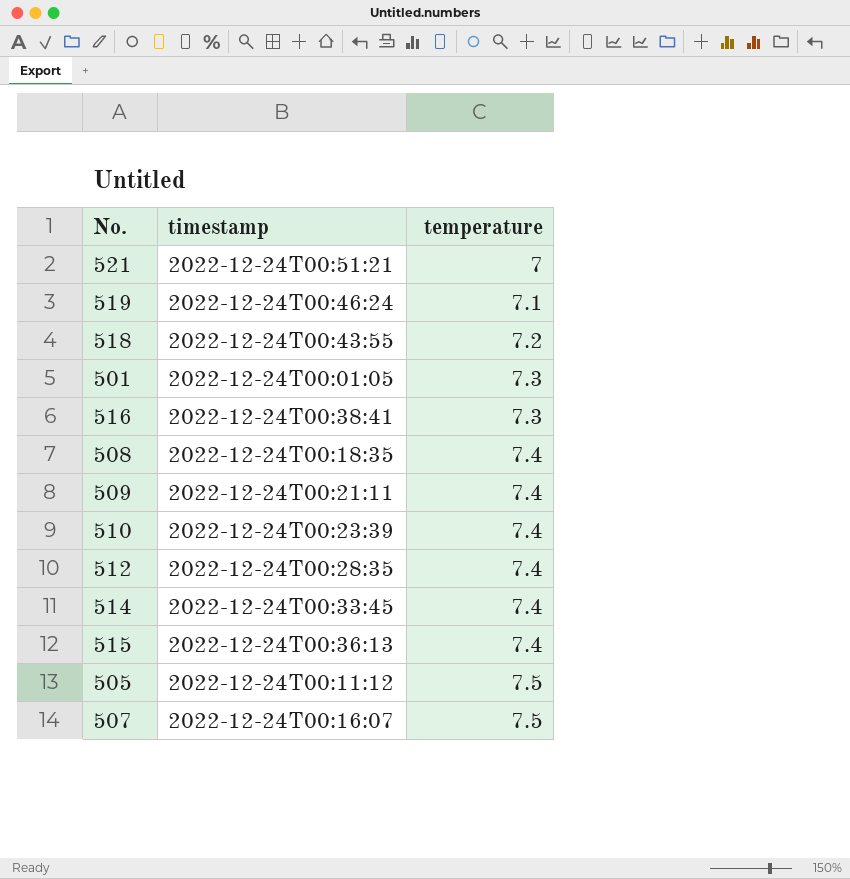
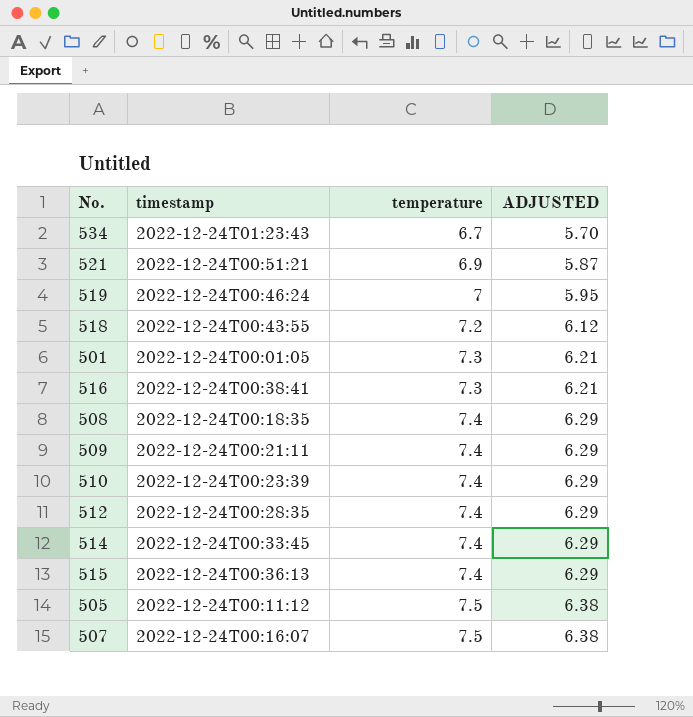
column ADJUSTED | formula: none -> [temperature] * 0.85
row 534: none -> 2022-12-24T01:23:43 | 6.7 | 5.70
521 | temperature: 7 -> 6.9
519 | temperature: 7.1 -> 7

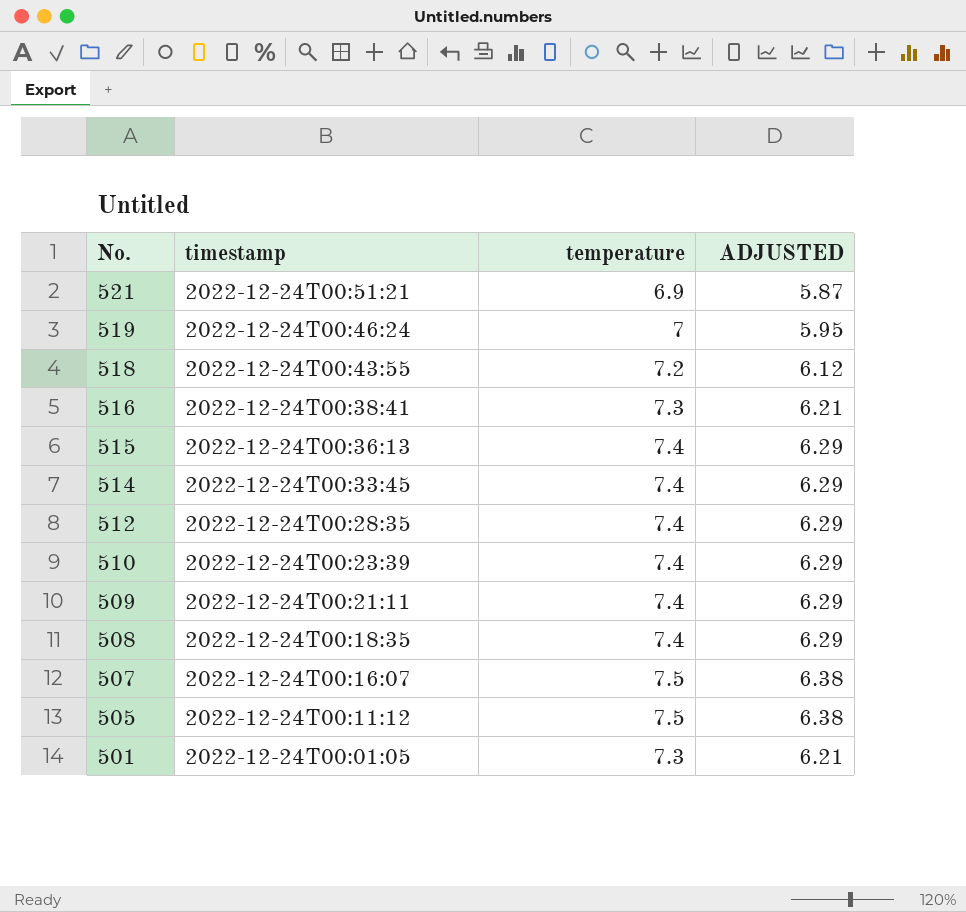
row order: temperature ascending -> No. descending
row 534: 2022-12-24T01:23:43 | 6.7 | 5.70 -> none

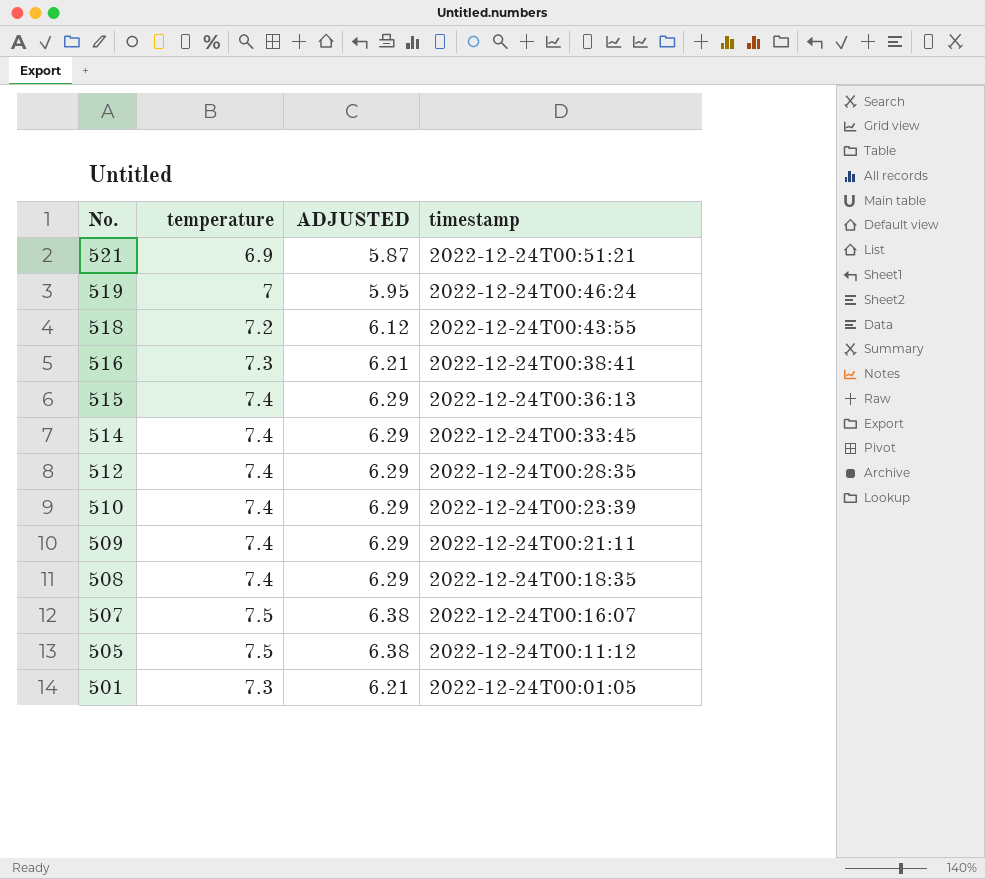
column timestamp | position: 2 -> 4

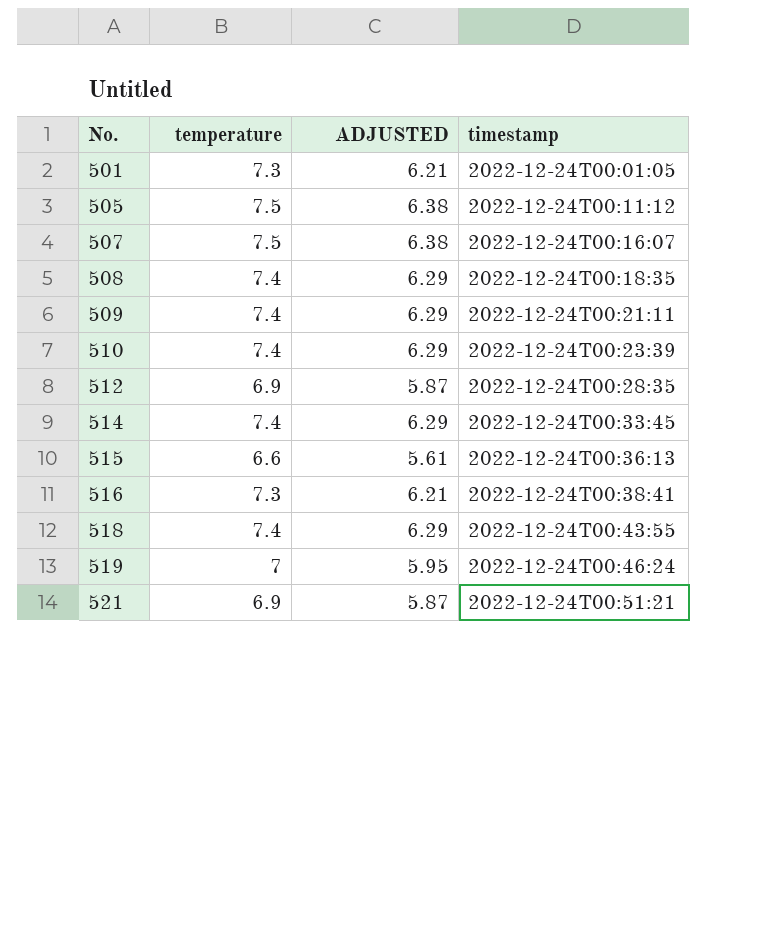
row order: No. descending -> No. ascending
512 | temperature: 7.4 -> 6.9
512 | ADJUSTED: 6.29 -> 5.87
515 | temperature: 7.4 -> 6.6
515 | ADJUSTED: 6.29 -> 5.61
518 | temperature: 7.2 -> 7.4
518 | ADJUSTED: 6.12 -> 6.29

